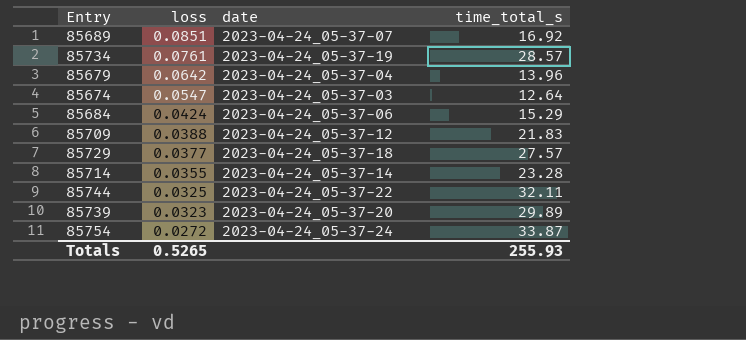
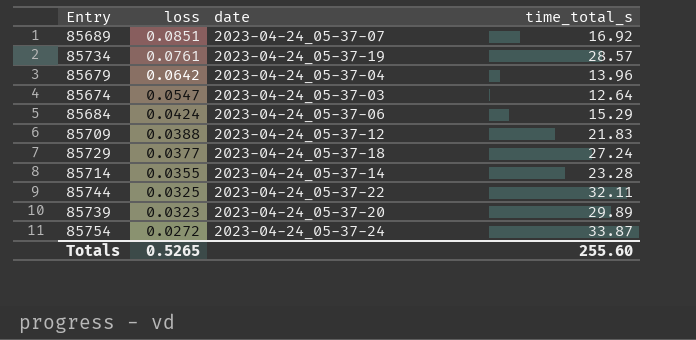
85729 | time_total_s: 27.57 -> 27.24
Totals | time_total_s: 255.93 -> 255.60

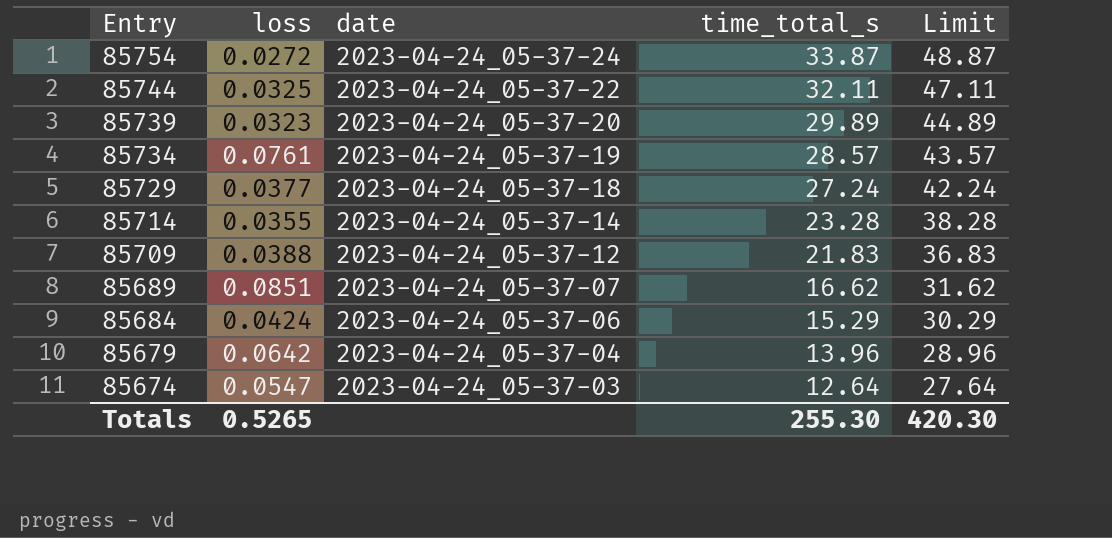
row order: loss descending -> Entry descending
column Limit | formula: none -> [time_total_s] + 15
85689 | time_total_s: 16.92 -> 16.62
Totals | time_total_s: 255.60 -> 255.30

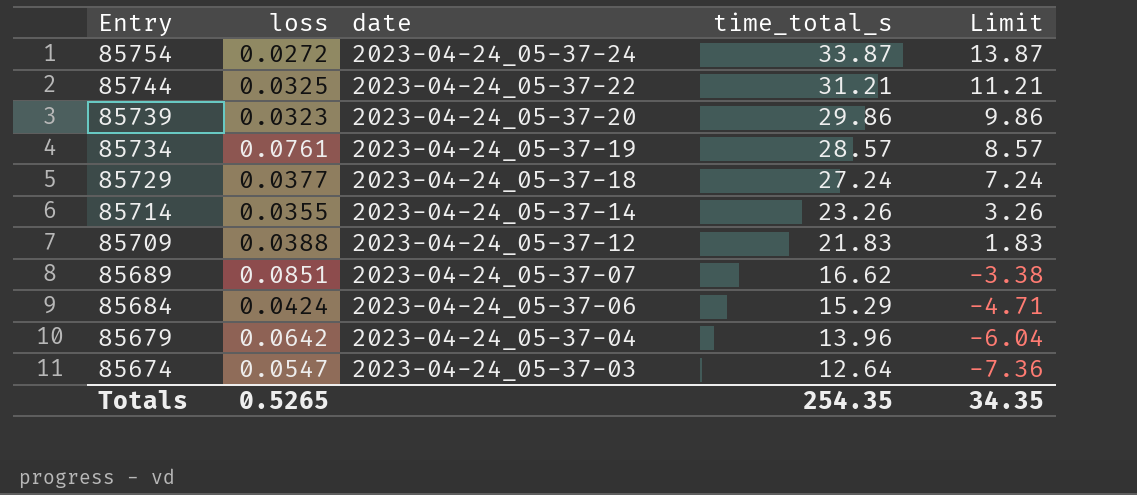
column Limit | formula: [time_total_s] + 15 -> [time_total_s] - 20
85744 | time_total_s: 32.11 -> 31.21
85739 | time_total_s: 29.89 -> 29.86
85714 | time_total_s: 23.28 -> 23.26
Totals | time_total_s: 255.30 -> 254.35
Totals | Limit: 420.30 -> 34.35

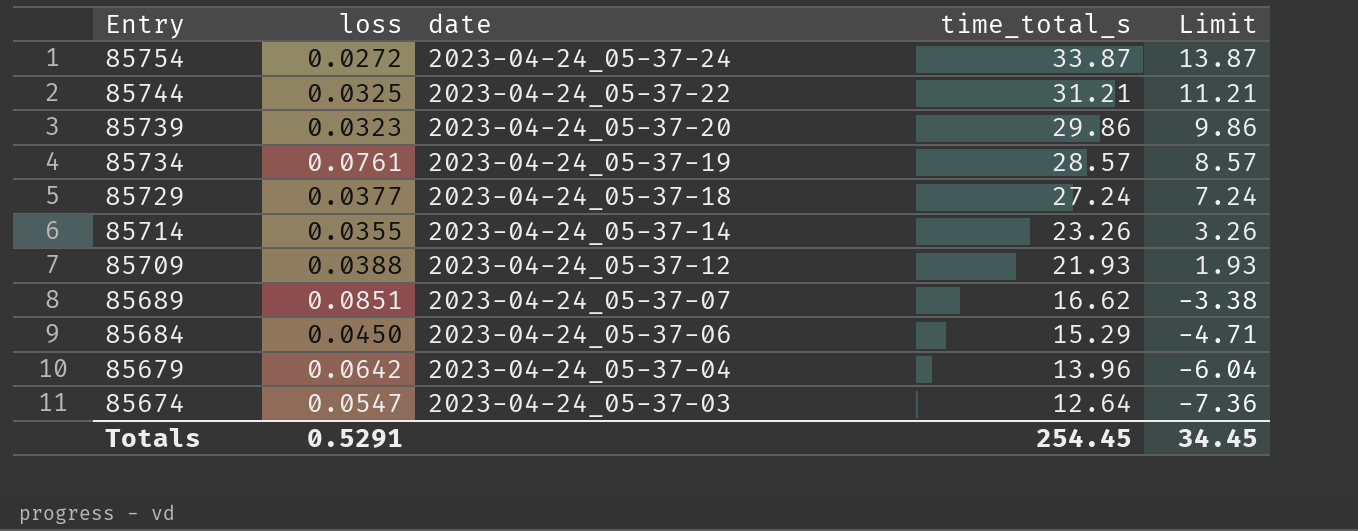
85709 | time_total_s: 21.83 -> 21.93
85709 | Limit: 1.83 -> 1.93
85684 | loss: 0.0424 -> 0.0450
Totals | loss: 0.5265 -> 0.5291
Totals | time_total_s: 254.35 -> 254.45
Totals | Limit: 34.35 -> 34.45

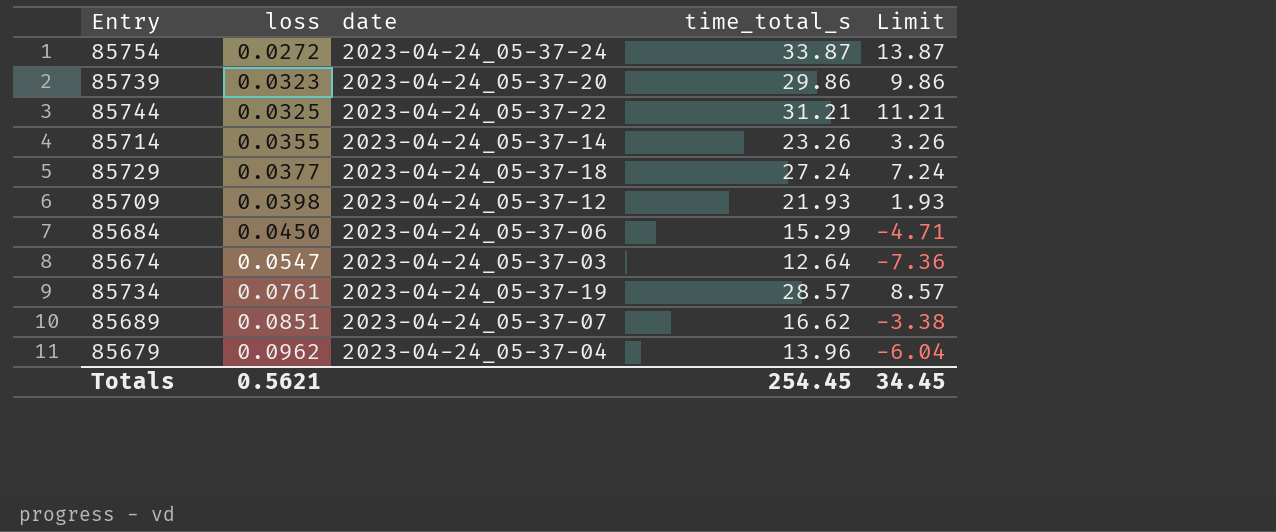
row order: Entry descending -> loss ascending
85709 | loss: 0.0388 -> 0.0398
85679 | loss: 0.0642 -> 0.0962
Totals | loss: 0.5291 -> 0.5621

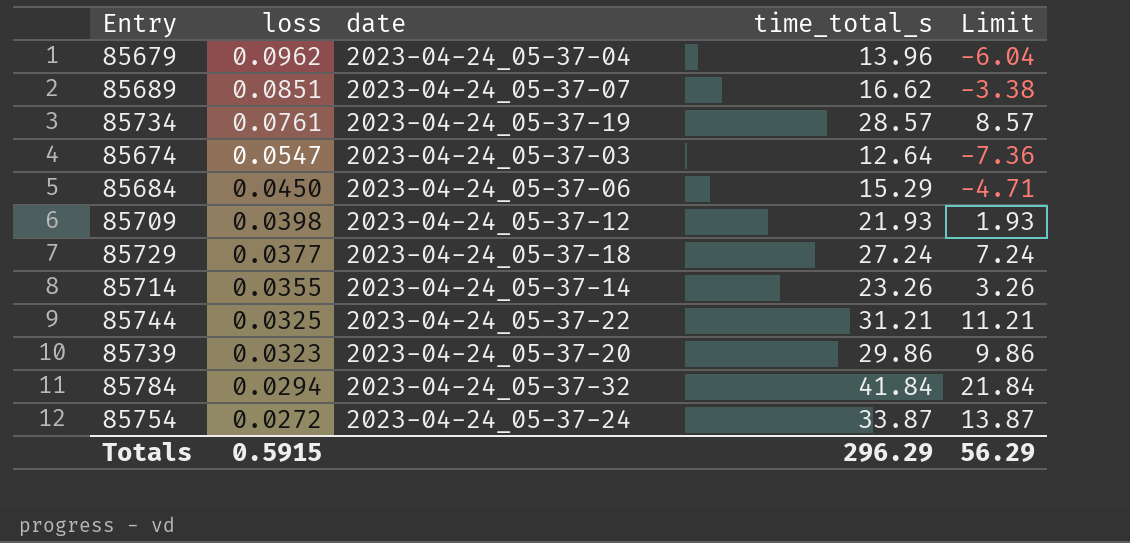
row order: loss ascending -> loss descending
row 85784: none -> 0.0294 | 2023-04-24_05-37-32 | 41.84 | 21.84
Totals | loss: 0.5621 -> 0.5915
Totals | time_total_s: 254.45 -> 296.29
Totals | Limit: 34.45 -> 56.29

